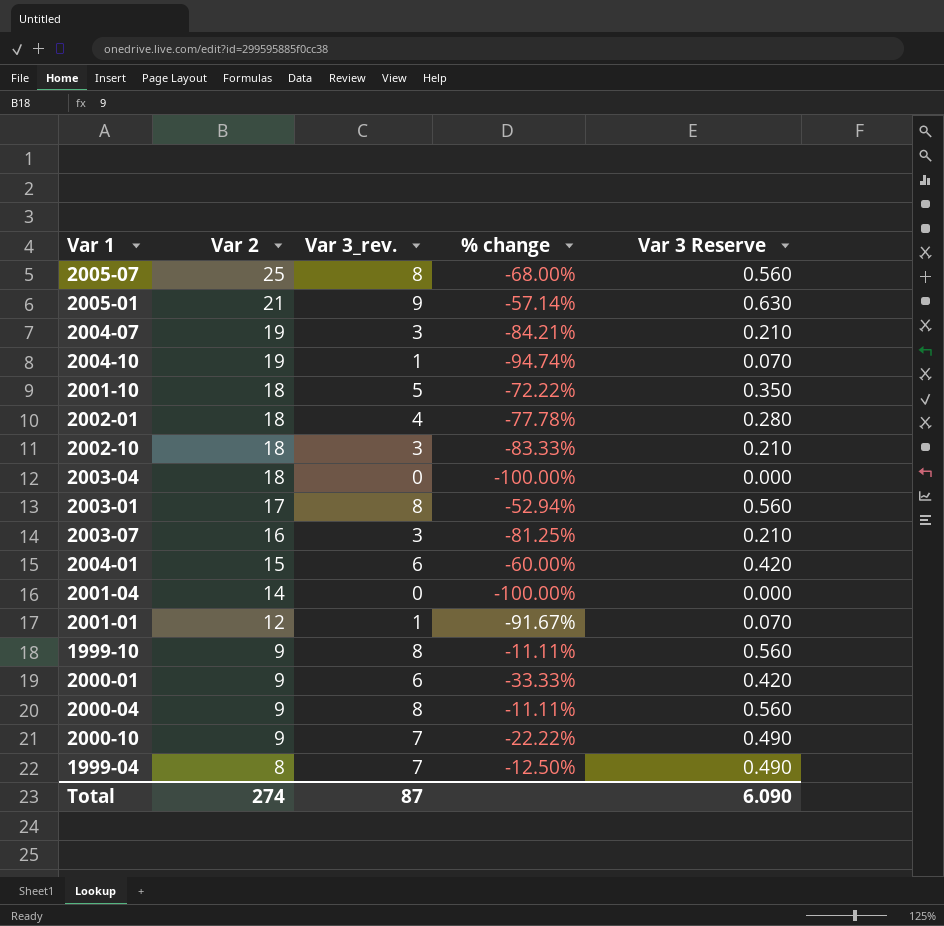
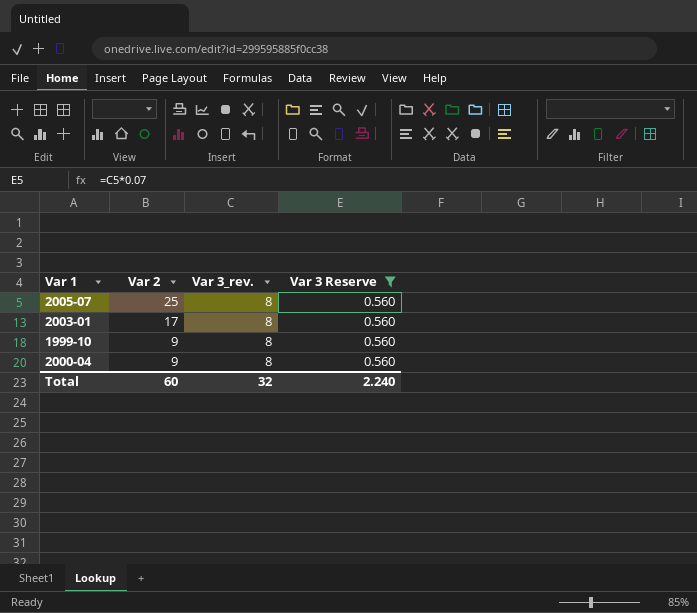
filter: none -> Var 3 Reserve = 0.560
column % change | formula: ([Var 3_rev.] - [Var 2]) / [Var 2] -> none
Total | Var 2: 274 -> 60
Total | Var 3_rev.: 87 -> 32
Total | Var 3 Reserve: 6.090 -> 2.240

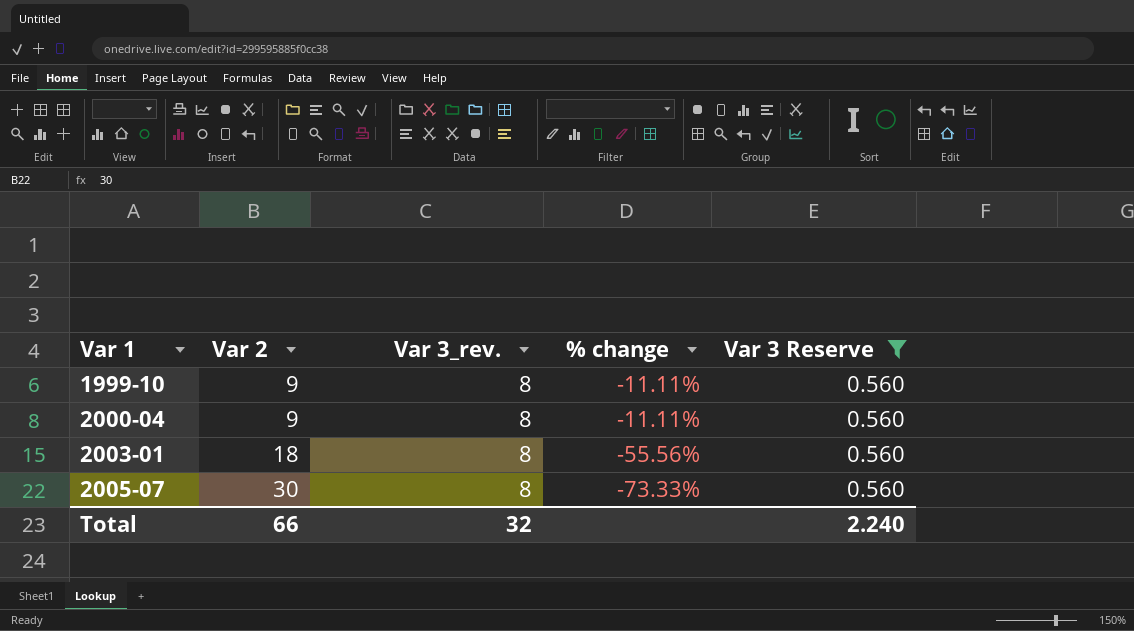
row order: Var 2 descending -> Var 1 ascending
column % change | formula: none -> ([Var 3_rev.] - [Var 2]) / [Var 2]
2003-01 | Var 2: 17 -> 18
2005-07 | Var 2: 25 -> 30
Total | Var 2: 60 -> 66

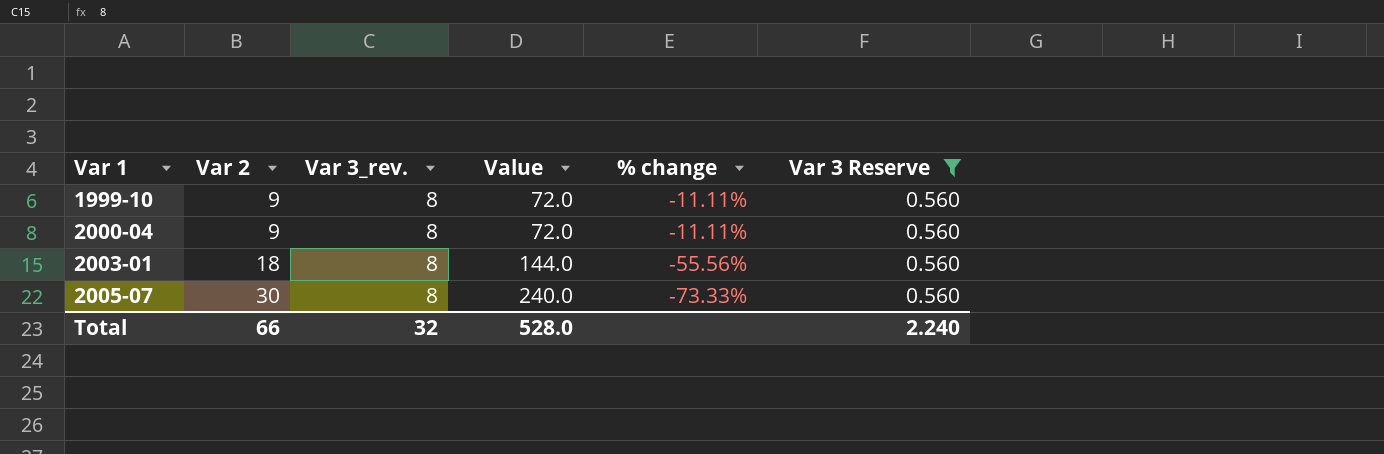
column Value | formula: none -> [Var 2] * [Var 3_rev.]

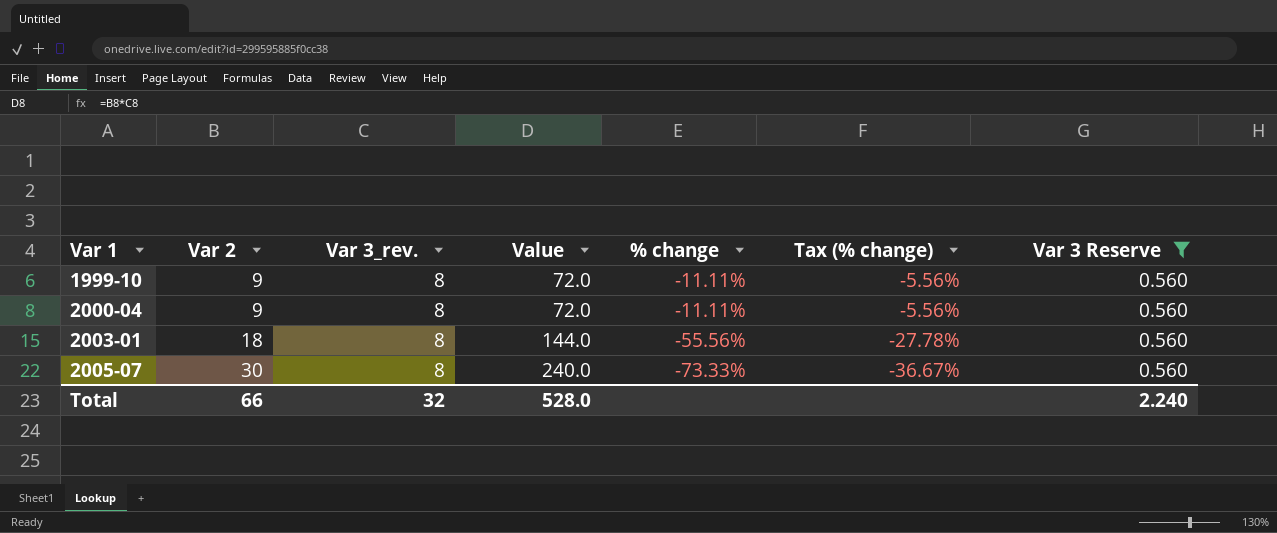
column Tax (% change) | formula: none -> [% change] * 0.5

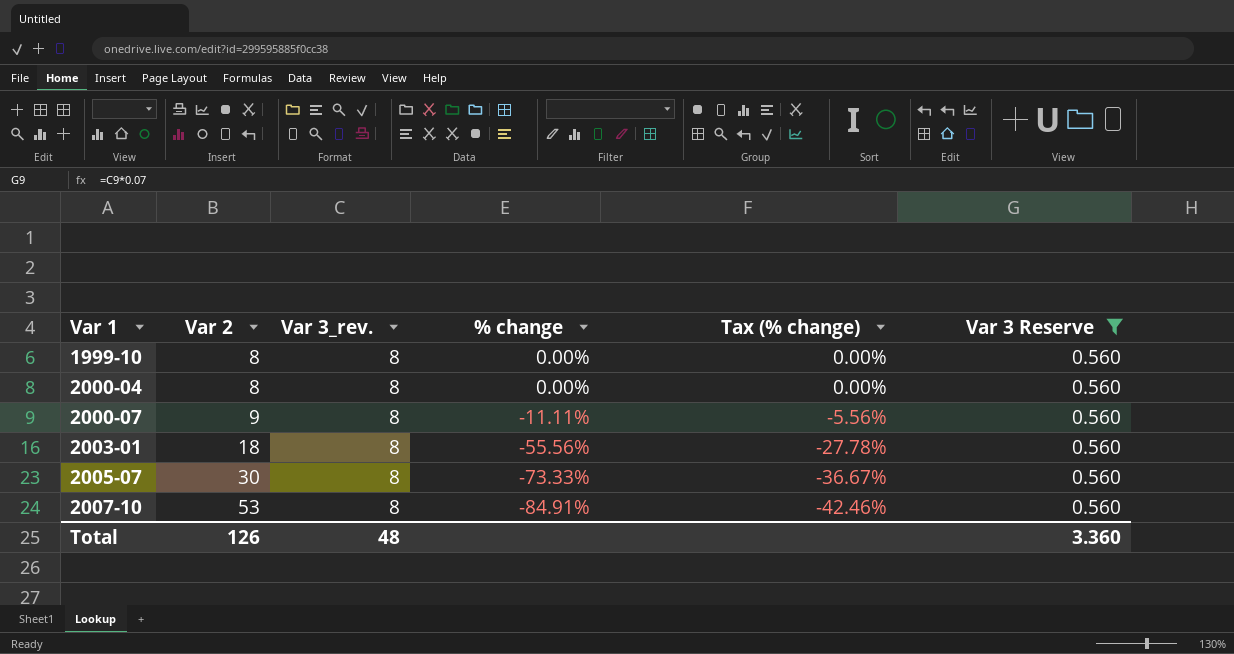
column Value | formula: [Var 2] * [Var 3_rev.] -> none
1999-10 | Var 2: 9 -> 8
1999-10 | % change: -11.11% -> 0.00%
1999-10 | Tax (% change): -5.56% -> 0.00%
2000-04 | Var 2: 9 -> 8
2000-04 | % change: -11.11% -> 0.00%
2000-04 | Tax (% change): -5.56% -> 0.00%
row 2000-07: none -> 9 | 8 | -11.11% | -5.56% | 0.560
row 2007-10: none -> 53 | 8 | -84.91% | -42.46% | 0.560
Total | Var 2: 66 -> 126
Total | Var 3_rev.: 32 -> 48
Total | Var 3 Reserve: 2.240 -> 3.360

